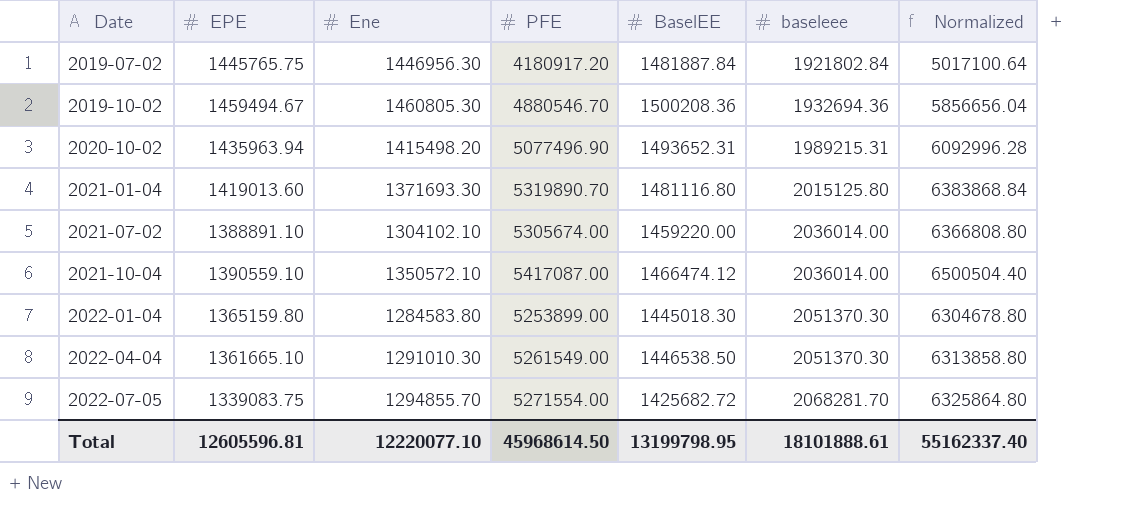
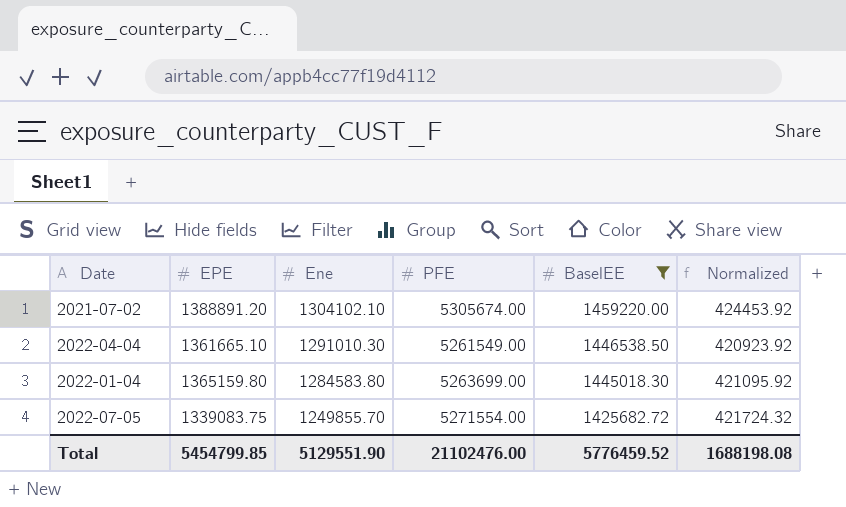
filter: none -> BaselEE <= 1459220.00
row order: Date ascending -> Ene descending
column baseleee | position: 6 -> none
column Normalized | formula: [PFE] * 1.2 -> [PFE] * 0.08
2021-07-02 | EPE: 1388891.10 -> 1388891.20
2022-01-04 | PFE: 5253899.00 -> 5263699.00
2022-07-05 | Ene: 1294855.70 -> 1249855.70
Total | EPE: 12605596.81 -> 5454799.85
Total | Ene: 12220077.10 -> 5129551.90
Total | PFE: 45968614.50 -> 21102476.00
Total | BaselEE: 13199798.95 -> 5776459.52
Total | Normalized: 55162337.40 -> 1688198.08

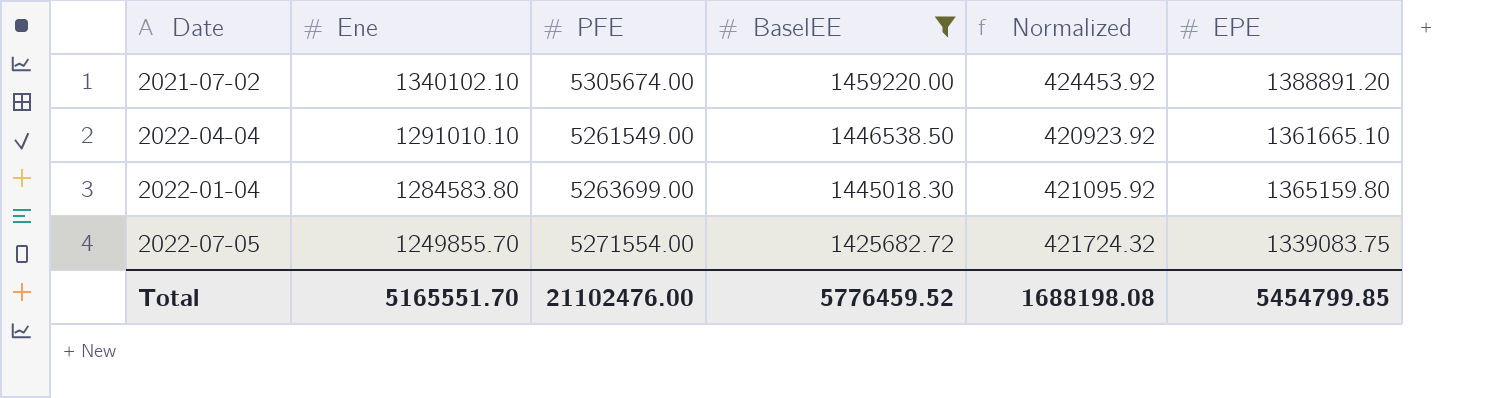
column EPE | position: 2 -> 6
2021-07-02 | Ene: 1304102.10 -> 1340102.10
2022-04-04 | Ene: 1291010.30 -> 1291010.10
Total | Ene: 5129551.90 -> 5165551.70

